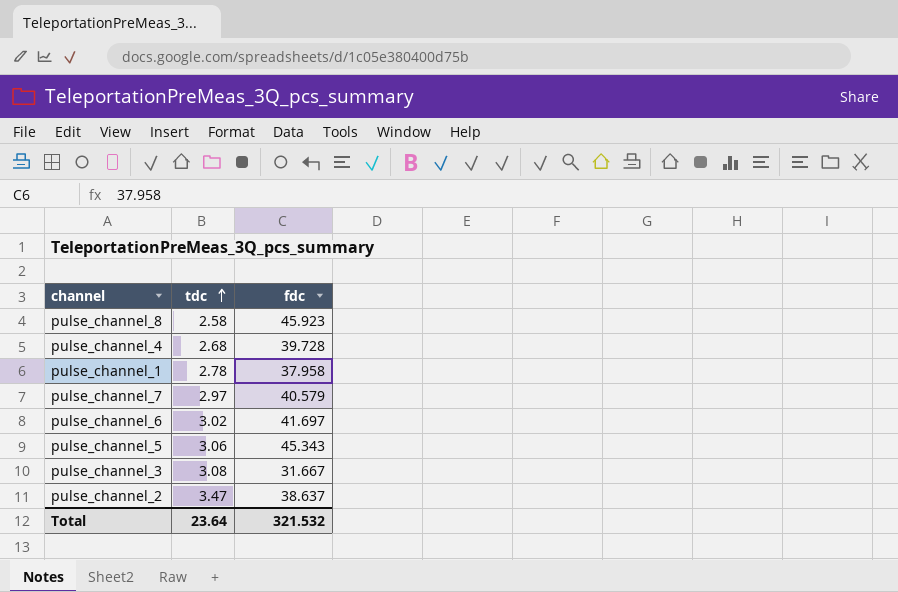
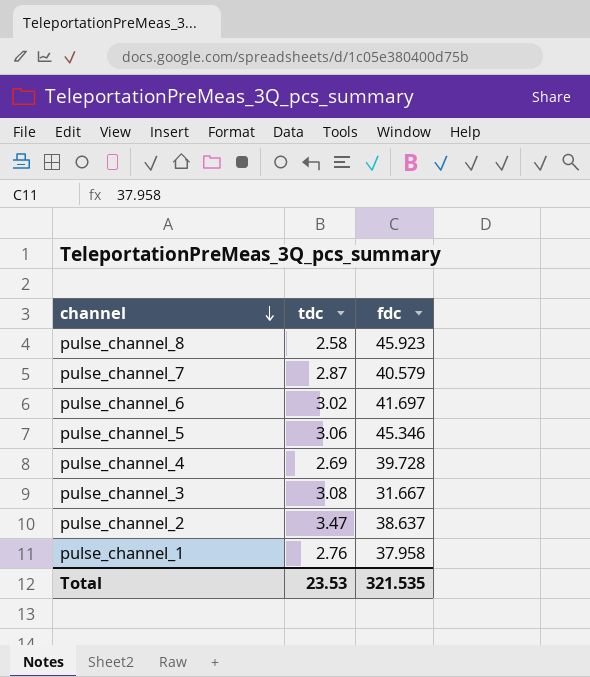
row order: tdc ascending -> channel descending
pulse_channel_7 | tdc: 2.97 -> 2.87
pulse_channel_5 | fdc: 45.343 -> 45.346
pulse_channel_4 | tdc: 2.68 -> 2.69
pulse_channel_1 | tdc: 2.78 -> 2.76
Total | tdc: 23.64 -> 23.53
Total | fdc: 321.532 -> 321.535

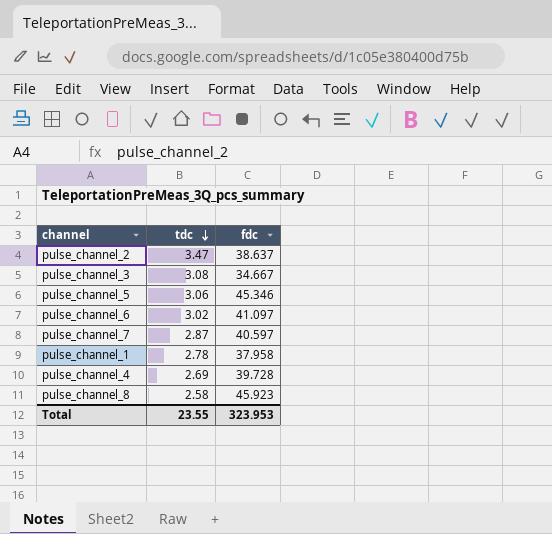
row order: channel descending -> tdc descending
pulse_channel_3 | fdc: 31.667 -> 34.667
pulse_channel_6 | fdc: 41.697 -> 41.097
pulse_channel_7 | fdc: 40.579 -> 40.597
pulse_channel_1 | tdc: 2.76 -> 2.78
Total | tdc: 23.53 -> 23.55
Total | fdc: 321.535 -> 323.953

